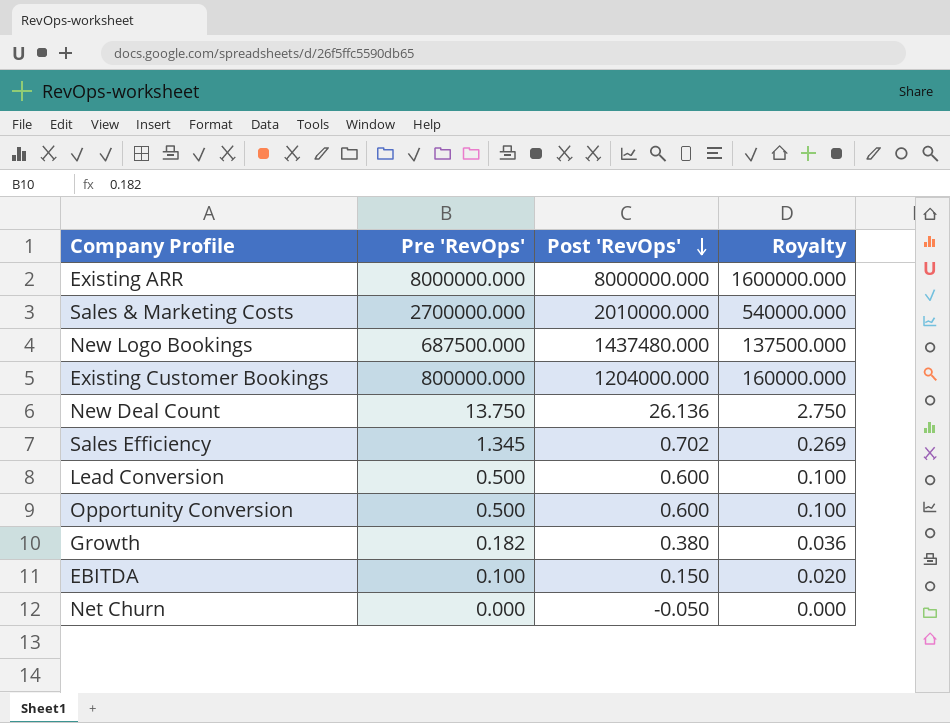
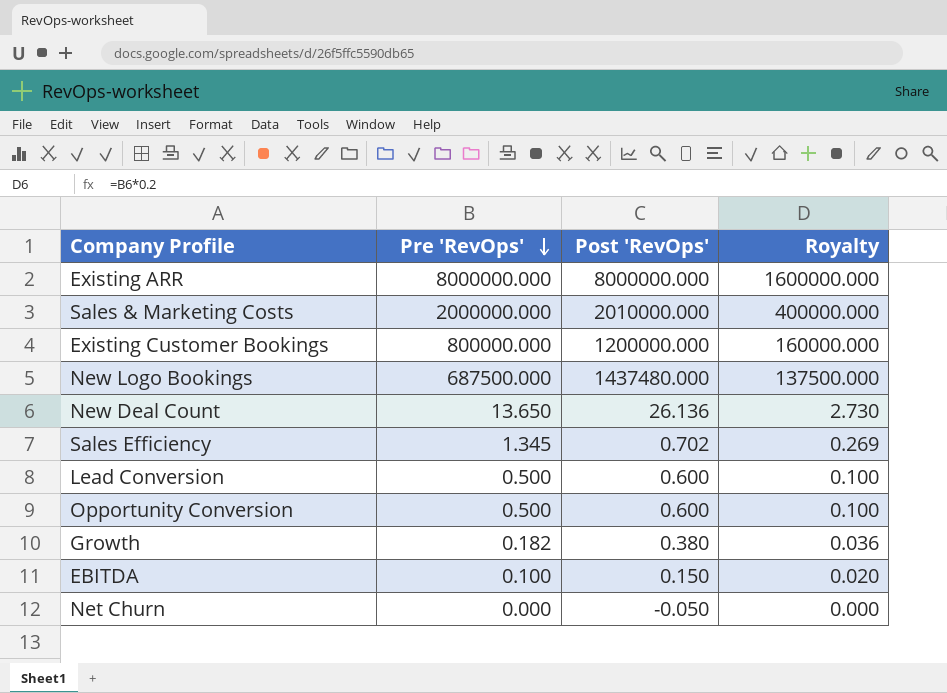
row order: Post 'RevOps' descending -> Pre 'RevOps' descending
Sales & Marketing Costs | Pre 'RevOps': 2700000.000 -> 2000000.000
Sales & Marketing Costs | Royalty: 540000.000 -> 400000.000
Existing Customer Bookings | Post 'RevOps': 1204000.000 -> 1200000.000
New Deal Count | Pre 'RevOps': 13.750 -> 13.650
New Deal Count | Royalty: 2.750 -> 2.730

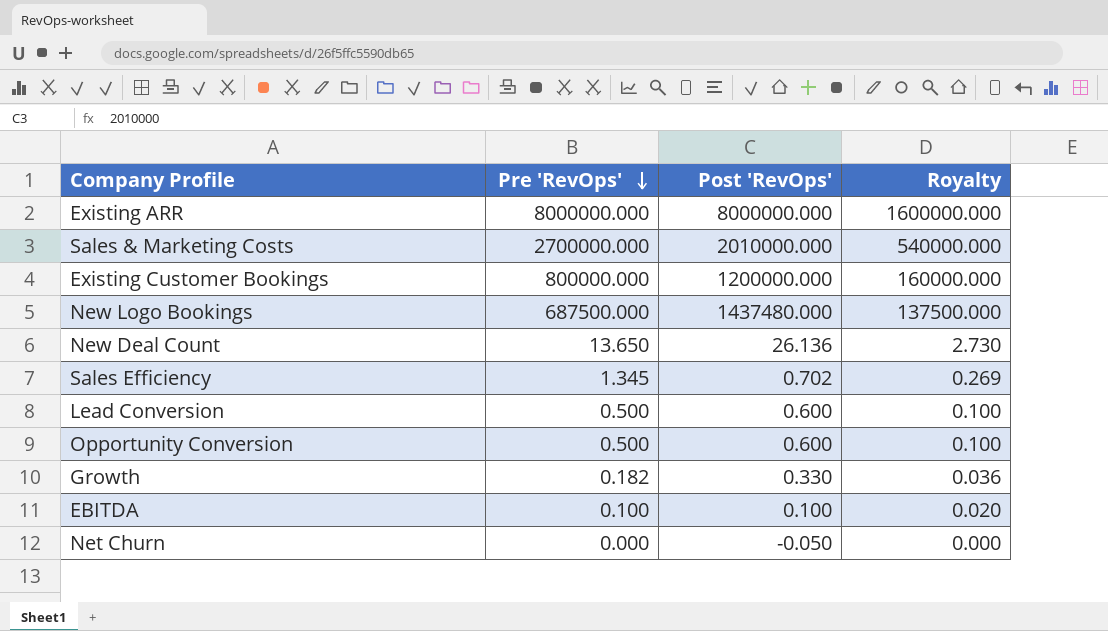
Sales & Marketing Costs | Pre 'RevOps': 2000000.000 -> 2700000.000
Sales & Marketing Costs | Royalty: 400000.000 -> 540000.000
Growth | Post 'RevOps': 0.380 -> 0.330
EBITDA | Post 'RevOps': 0.150 -> 0.100

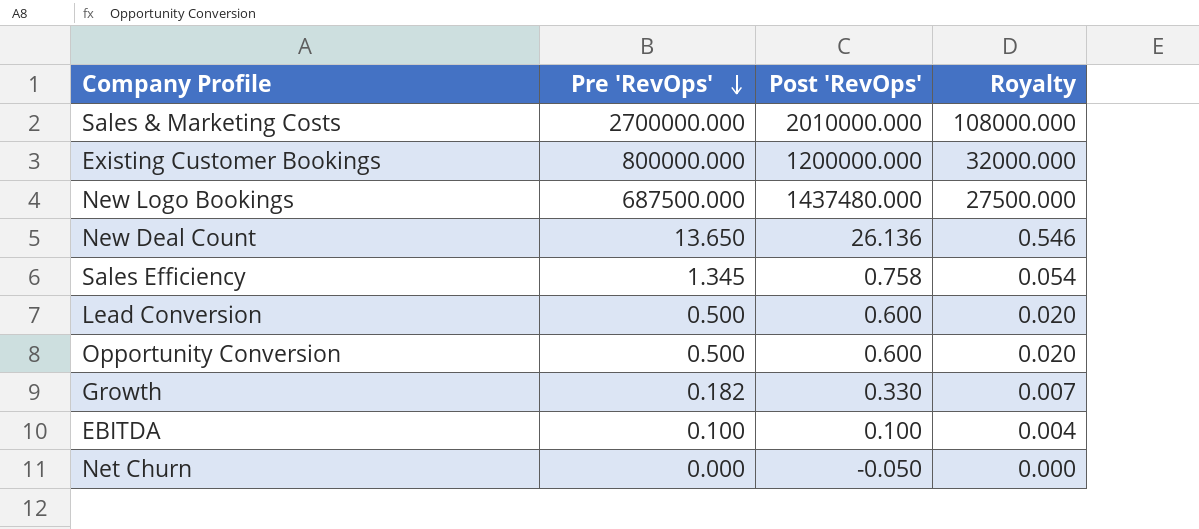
column Royalty | formula: [Pre 'RevOps'] * 0.2 -> [Pre 'RevOps'] * 0.04
row Existing ARR: 8000000.000 | 8000000.000 | 1600000.000 -> none
Sales Efficiency | Post 'RevOps': 0.702 -> 0.758

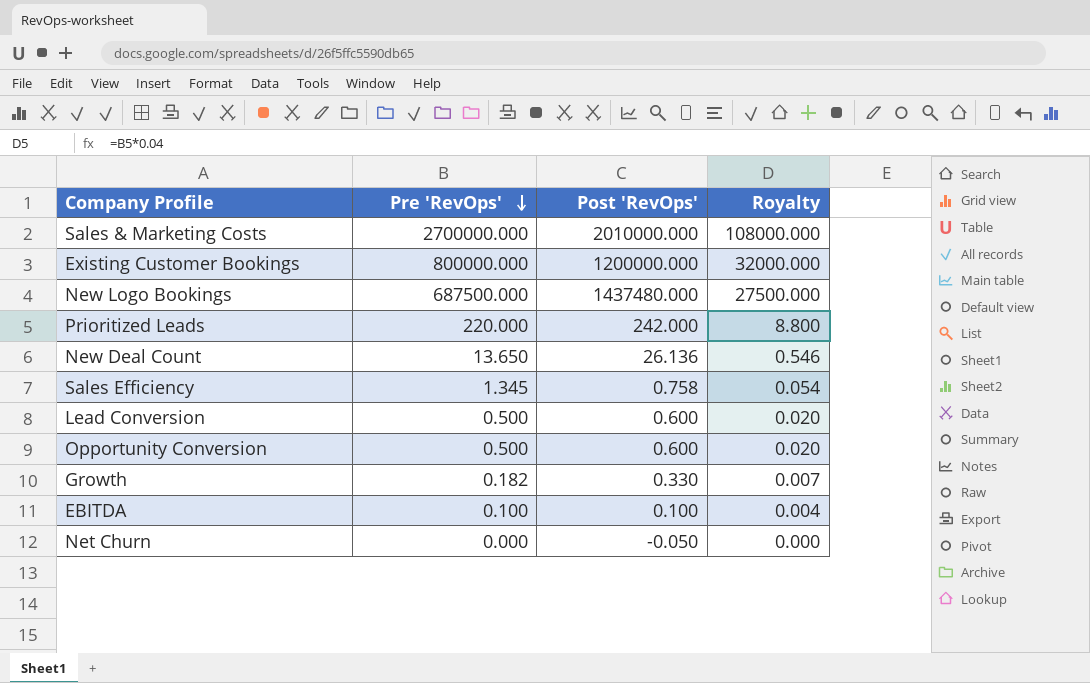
row Prioritized Leads: none -> 220.000 | 242.000 | 8.800

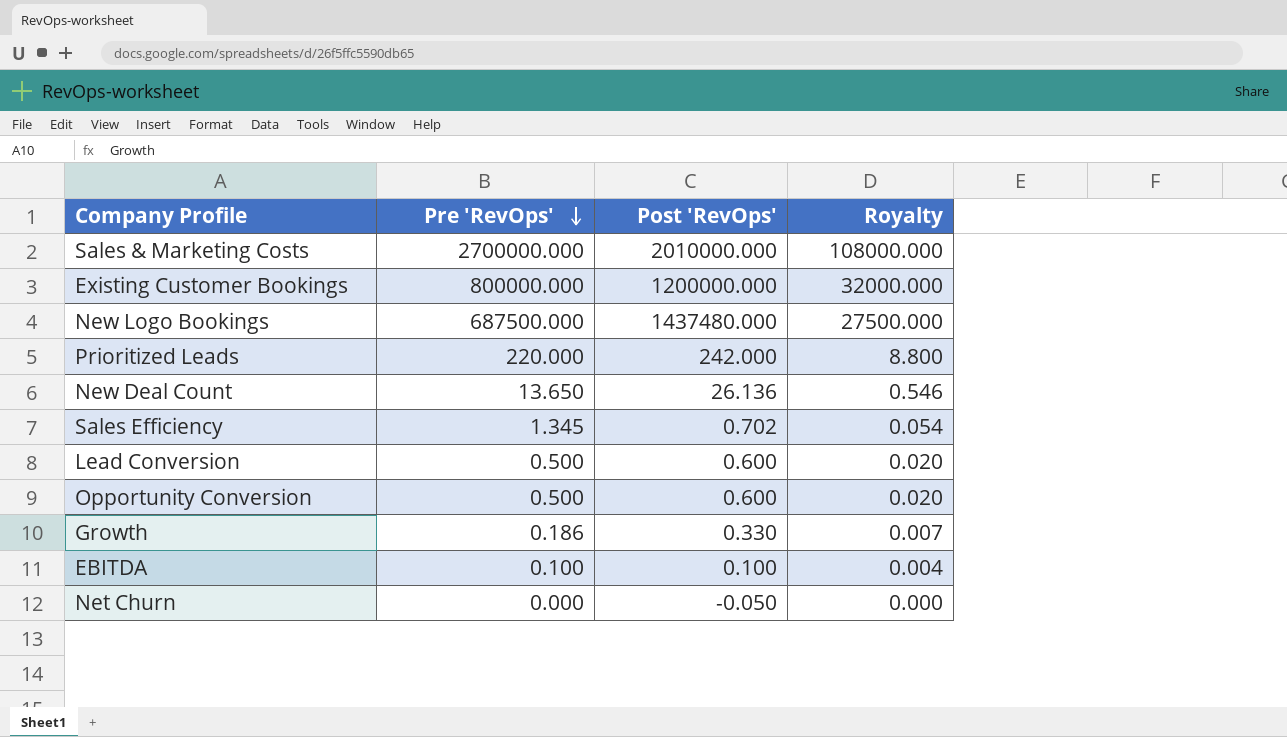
Sales Efficiency | Post 'RevOps': 0.758 -> 0.702
Growth | Pre 'RevOps': 0.182 -> 0.186

